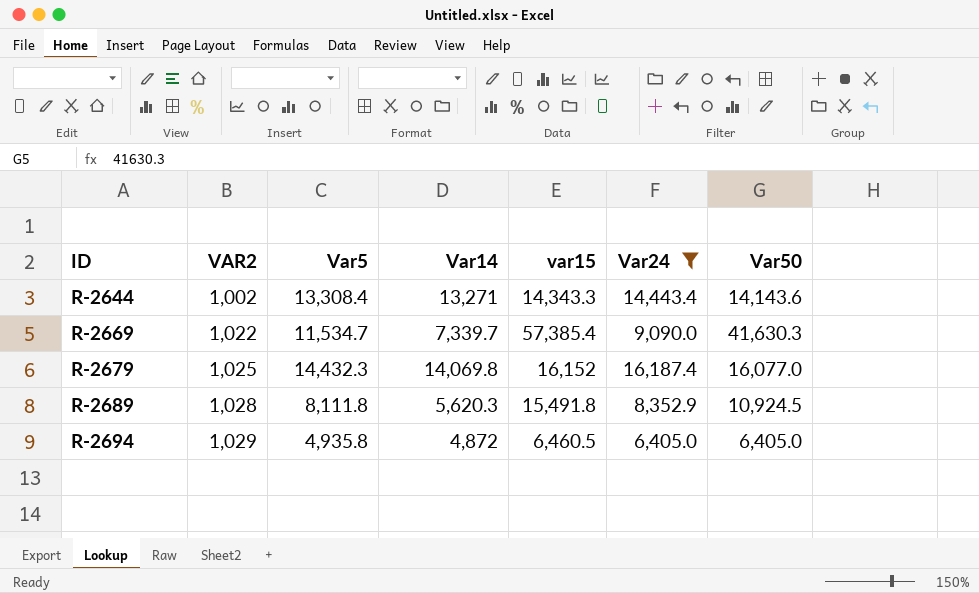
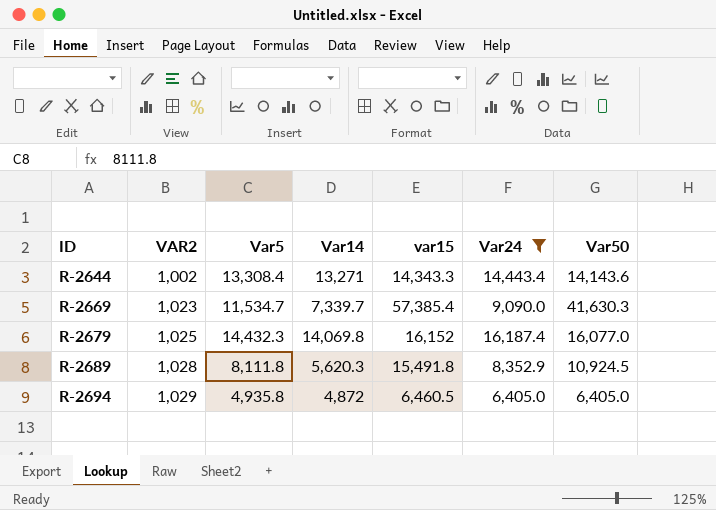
R-2669 | VAR2: 1,022 -> 1,023

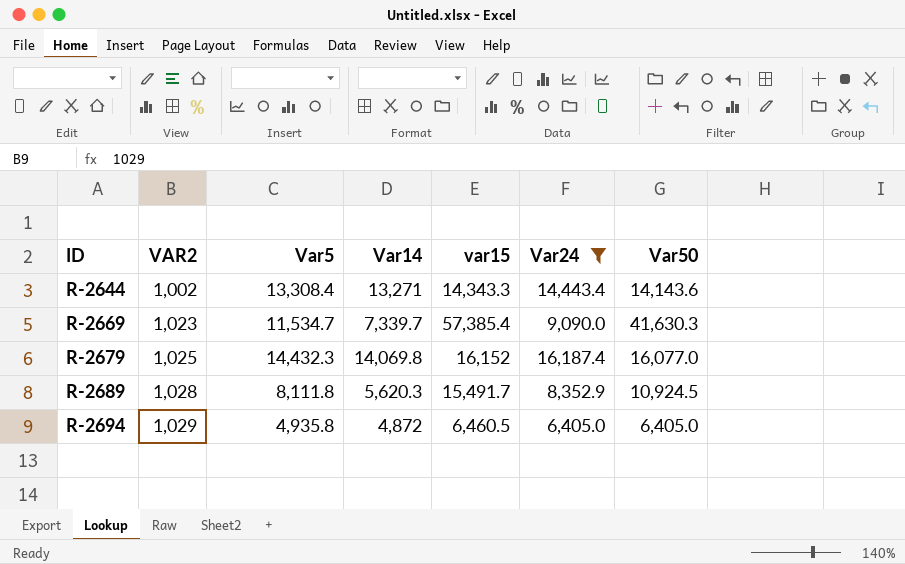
R-2689 | var15: 15,491.8 -> 15,491.7

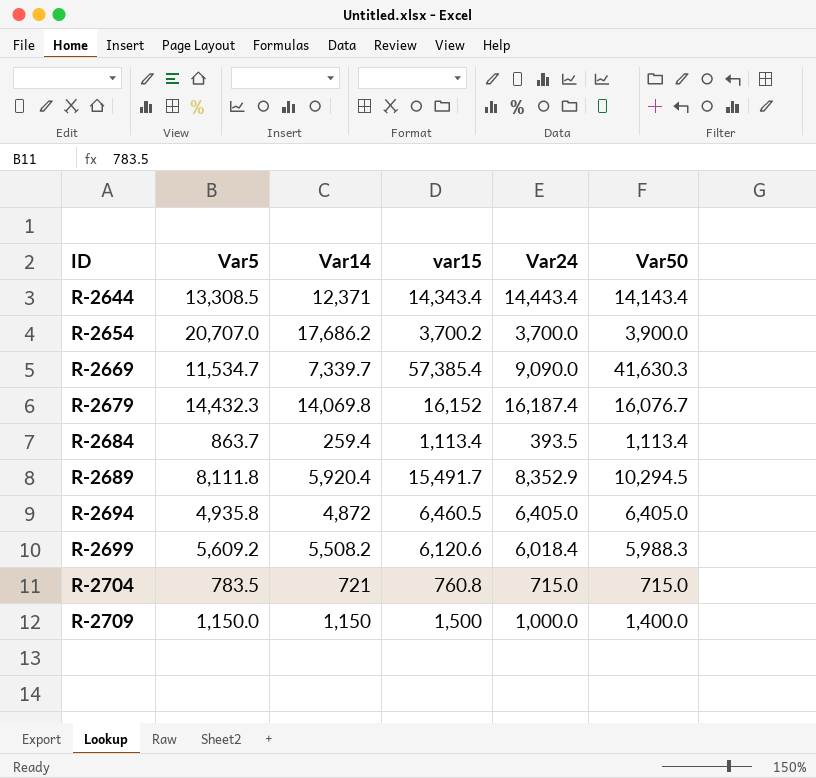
filter: Var24 >= 6,405.0 -> none
column VAR2 | position: 2 -> none
R-2644 | Var5: 13,308.4 -> 13,308.5
R-2644 | Var14: 13,271 -> 12,371
R-2644 | var15: 14,343.3 -> 14,343.4
R-2644 | Var50: 14,143.6 -> 14,143.4
R-2679 | Var50: 16,077.0 -> 16,076.7
R-2689 | Var14: 5,620.3 -> 5,920.4
R-2689 | Var50: 10,924.5 -> 10,294.5

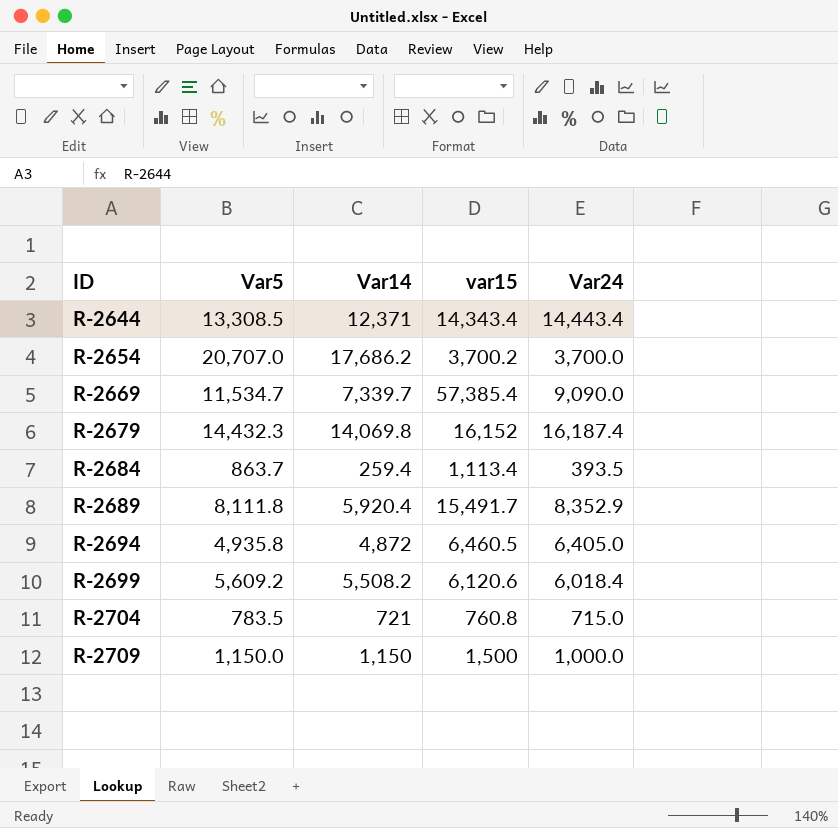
column Var50 | position: 6 -> none

